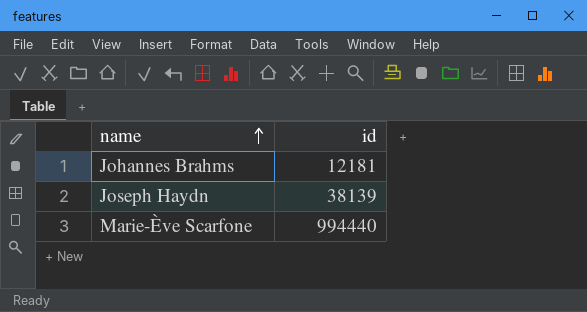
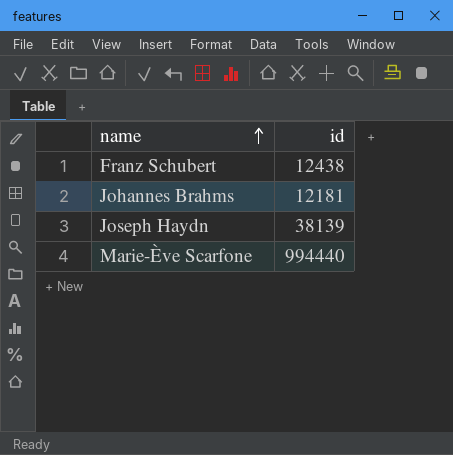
row Franz Schubert: none -> 12438

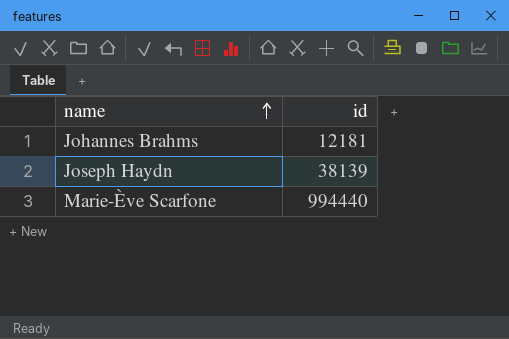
row Franz Schubert: 12438 -> none

